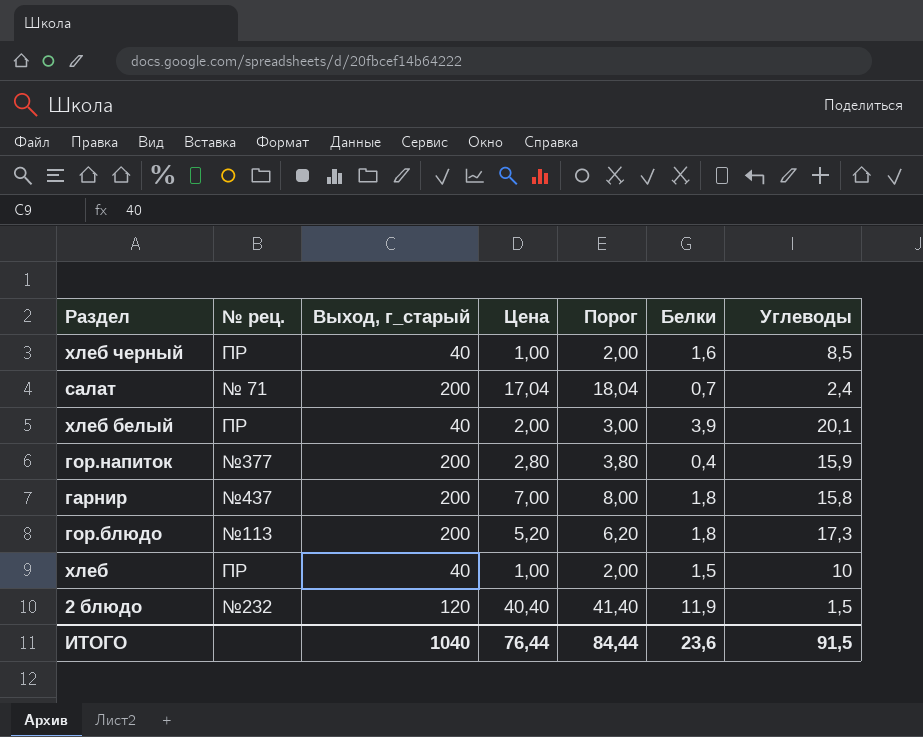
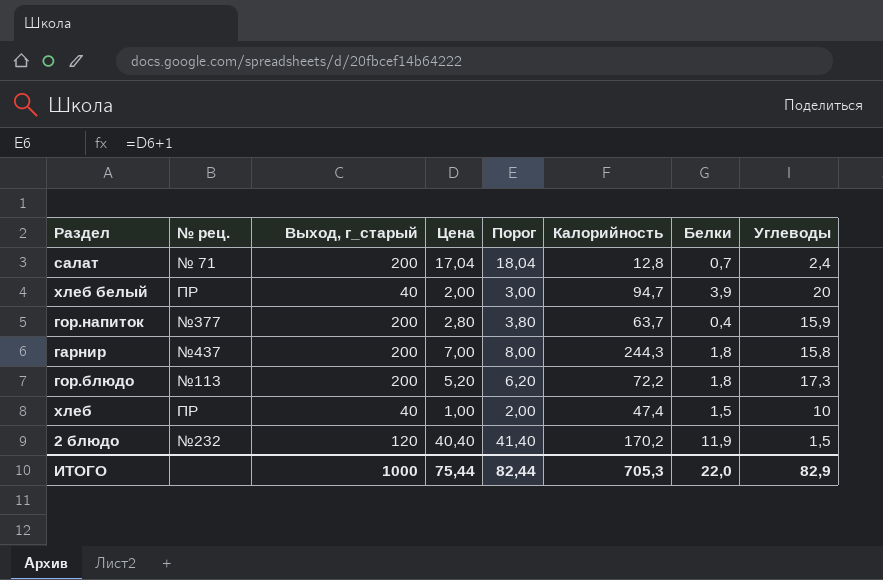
column Калорийность | position: none -> 6
row хлеб черный: ПР | 40 | 1,00 | 2,00 | 1,6 | 8,5 -> none
хлеб белый | Углеводы: 20,1 -> 20
ИТОГО | Выход, г_старый: 1040 -> 1000
ИТОГО | Цена: 76,44 -> 75,44
ИТОГО | Порог: 84,44 -> 82,44
ИТОГО | Белки: 23,6 -> 22,0
ИТОГО | Углеводы: 91,5 -> 82,9

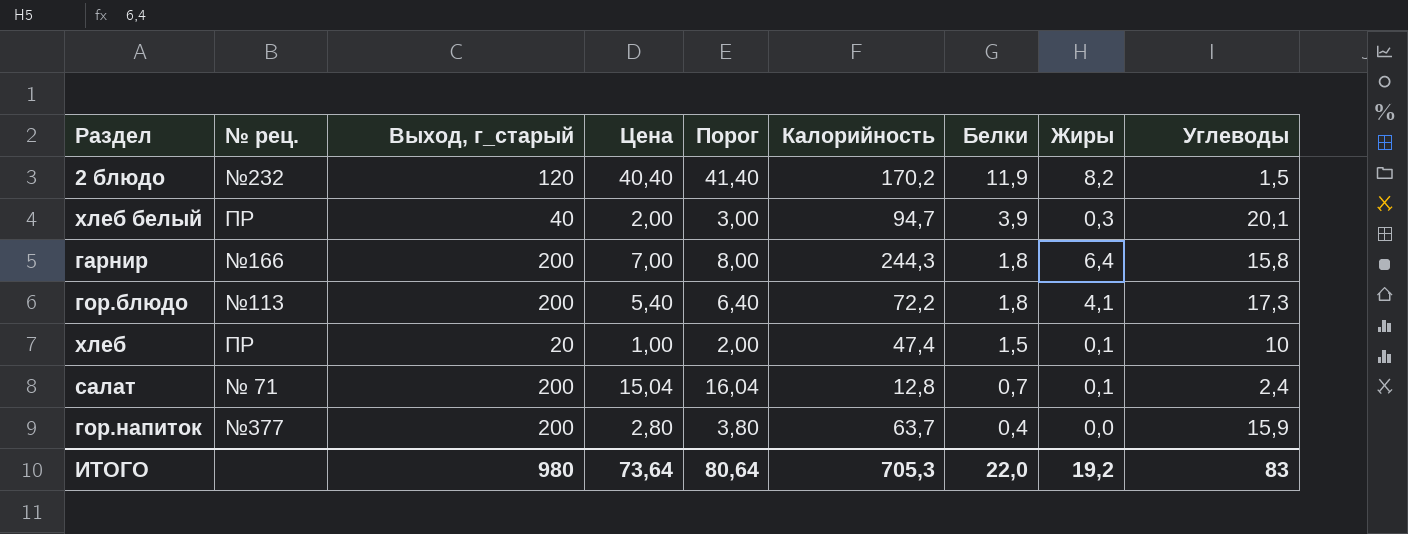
row order: none -> Белки descending
column Жиры | position: none -> 8
хлеб белый | Углеводы: 20 -> 20,1
гарнир | № рец.: №437 -> №166
гор.блюдо | Цена: 5,20 -> 5,40
гор.блюдо | Порог: 6,20 -> 6,40
хлеб | Выход, г_старый: 40 -> 20
салат | Цена: 17,04 -> 15,04
салат | Порог: 18,04 -> 16,04
ИТОГО | Выход, г_старый: 1000 -> 980
ИТОГО | Цена: 75,44 -> 73,64
ИТОГО | Порог: 82,44 -> 80,64
ИТОГО | Углеводы: 82,9 -> 83

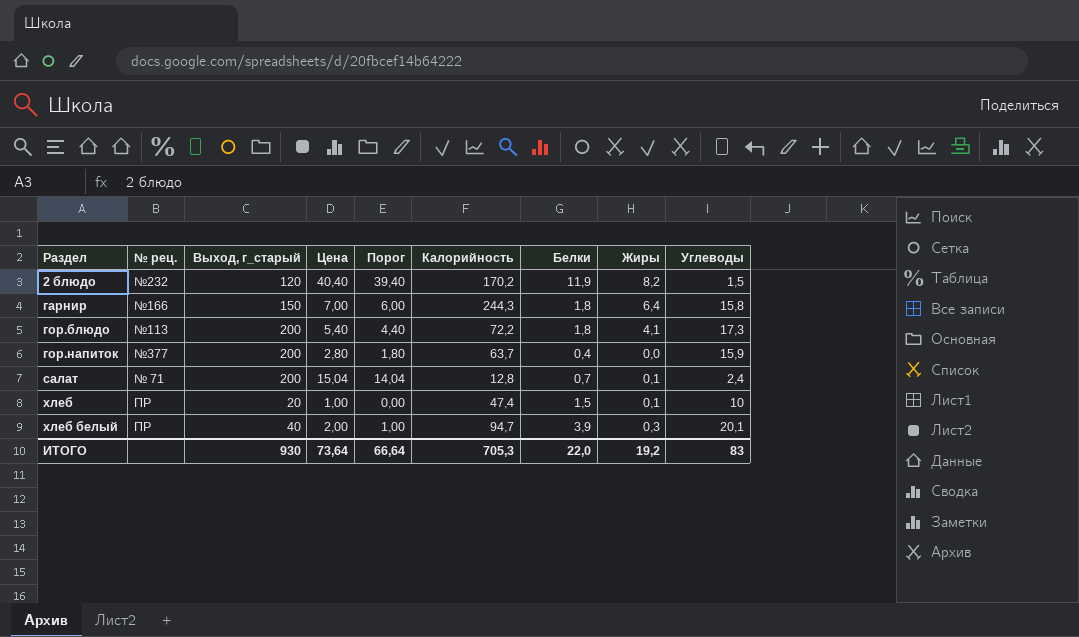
row order: Белки descending -> Раздел ascending
column Порог | formula: [Цена] + 1 -> [Цена] - 1
гарнир | Выход, г_старый: 200 -> 150
ИТОГО | Выход, г_старый: 980 -> 930
ИТОГО | Порог: 80,64 -> 66,64

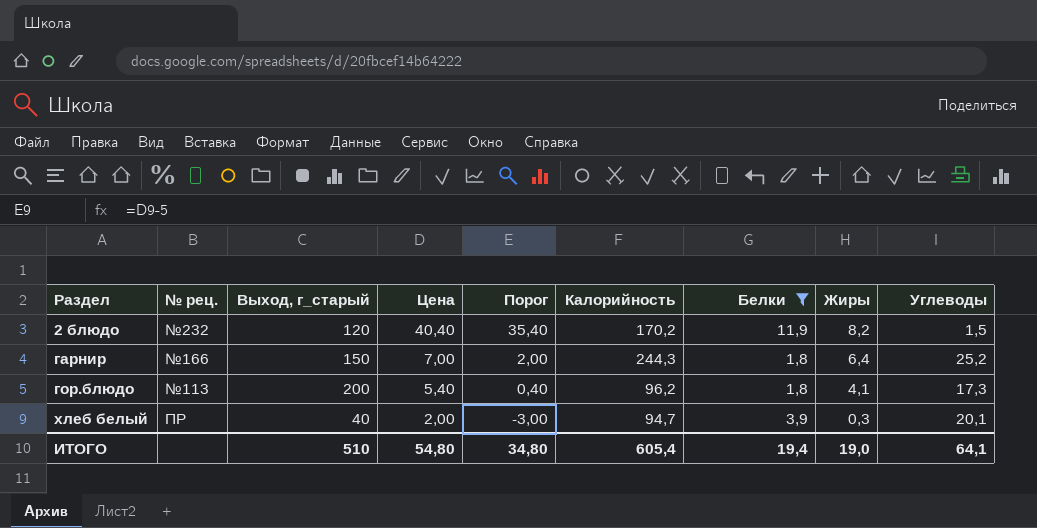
filter: none -> Белки >= 1,8
column Порог | formula: [Цена] - 1 -> [Цена] - 5
гарнир | Углеводы: 15,8 -> 25,2
гор.блюдо | Калорийность: 72,2 -> 96,2
ИТОГО | Выход, г_старый: 930 -> 510
ИТОГО | Цена: 73,64 -> 54,80
ИТОГО | Порог: 66,64 -> 34,80
ИТОГО | Калорийность: 705,3 -> 605,4
ИТОГО | Белки: 22,0 -> 19,4
ИТОГО | Жиры: 19,2 -> 19,0
ИТОГО | Углеводы: 83 -> 64,1

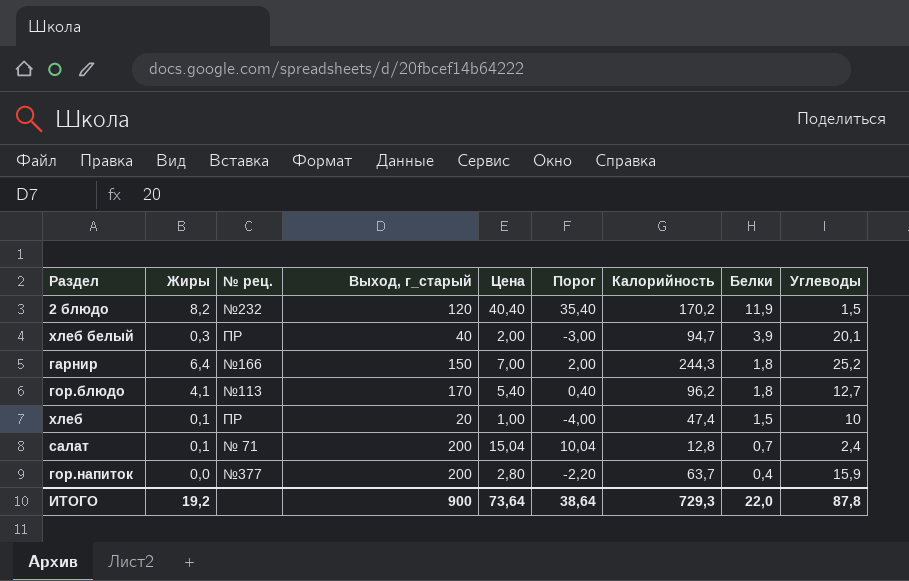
filter: Белки >= 1,8 -> none
row order: Раздел ascending -> Белки descending
column Жиры | position: 8 -> 2
гор.блюдо | Выход, г_старый: 200 -> 170
гор.блюдо | Углеводы: 17,3 -> 12,7
ИТОГО | Жиры: 19,0 -> 19,2
ИТОГО | Выход, г_старый: 510 -> 900
ИТОГО | Цена: 54,80 -> 73,64
ИТОГО | Порог: 34,80 -> 38,64
ИТОГО | Калорийность: 605,4 -> 729,3
ИТОГО | Белки: 19,4 -> 22,0
ИТОГО | Углеводы: 64,1 -> 87,8

